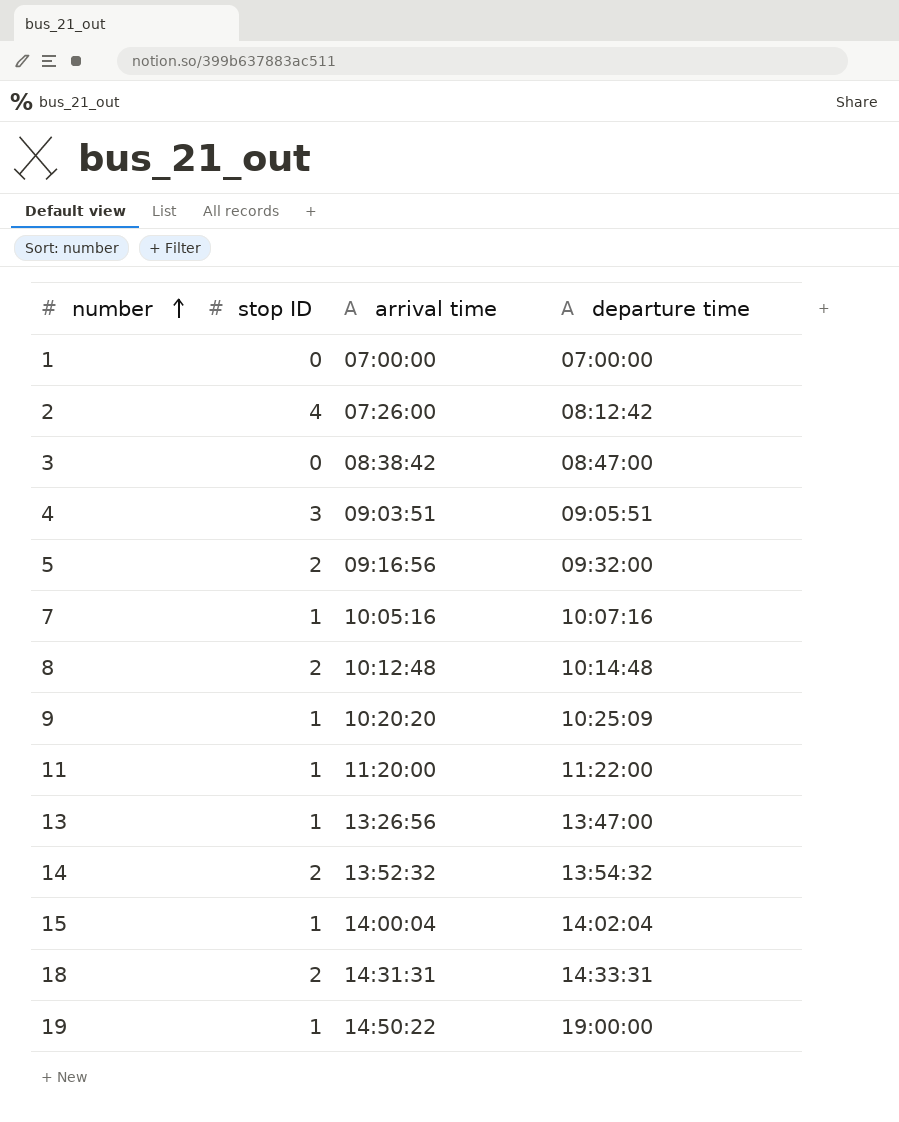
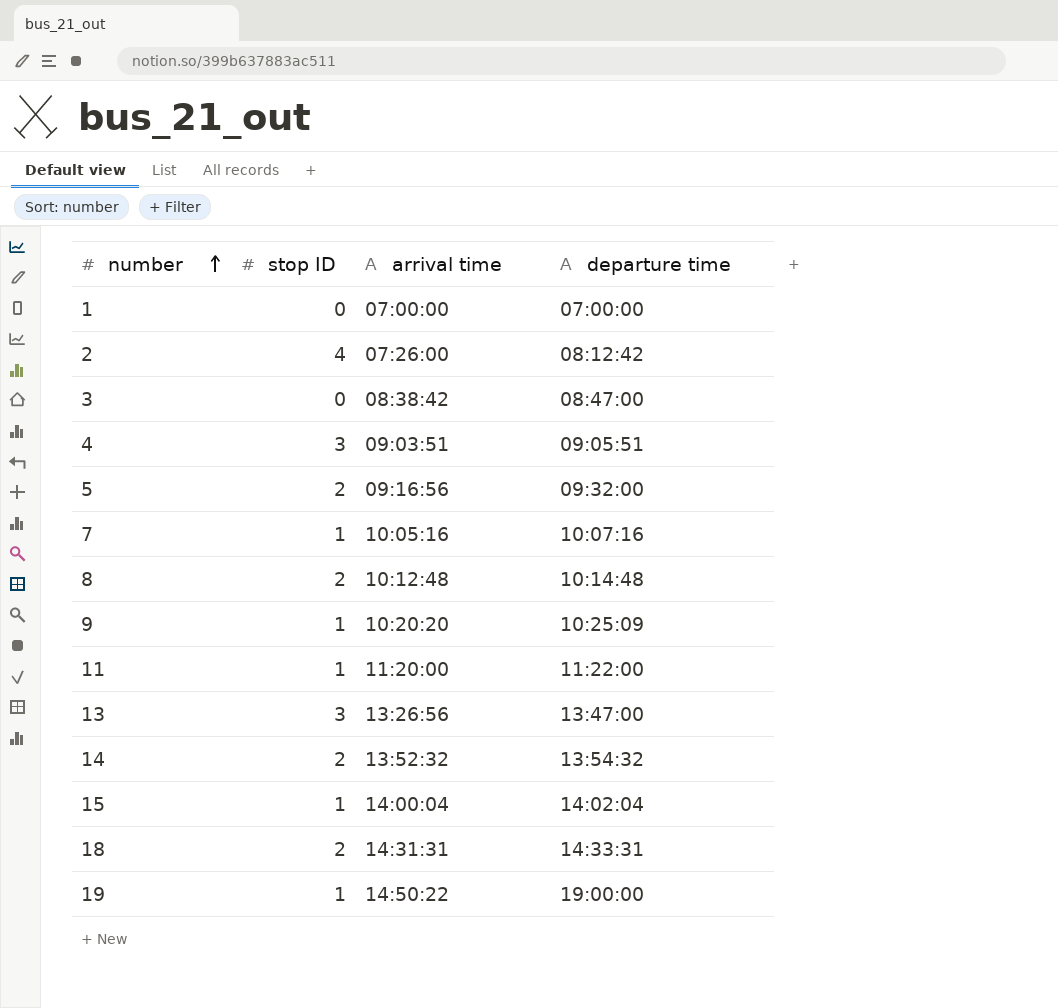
13 | stop ID: 1 -> 3

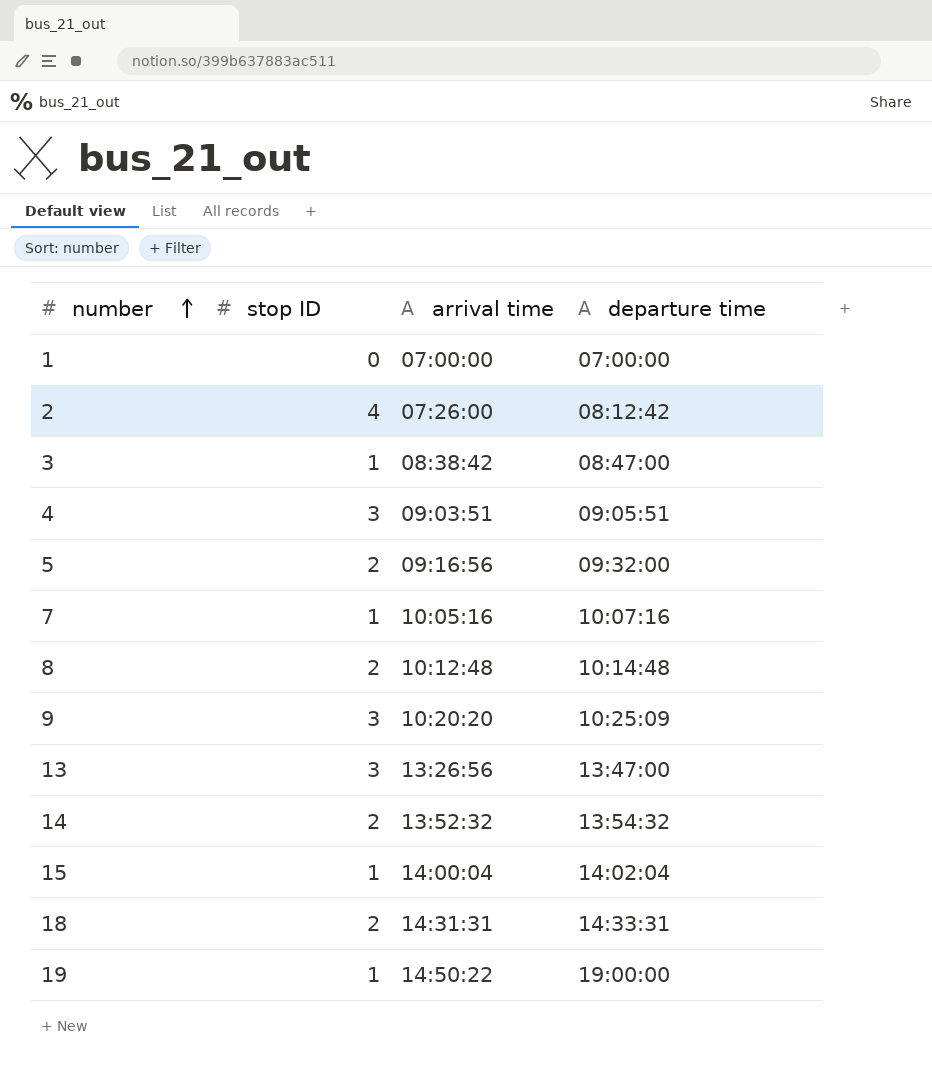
row 11: 1 | 11:20:00 | 11:22:00 -> none
3 | stop ID: 0 -> 1
9 | stop ID: 1 -> 3

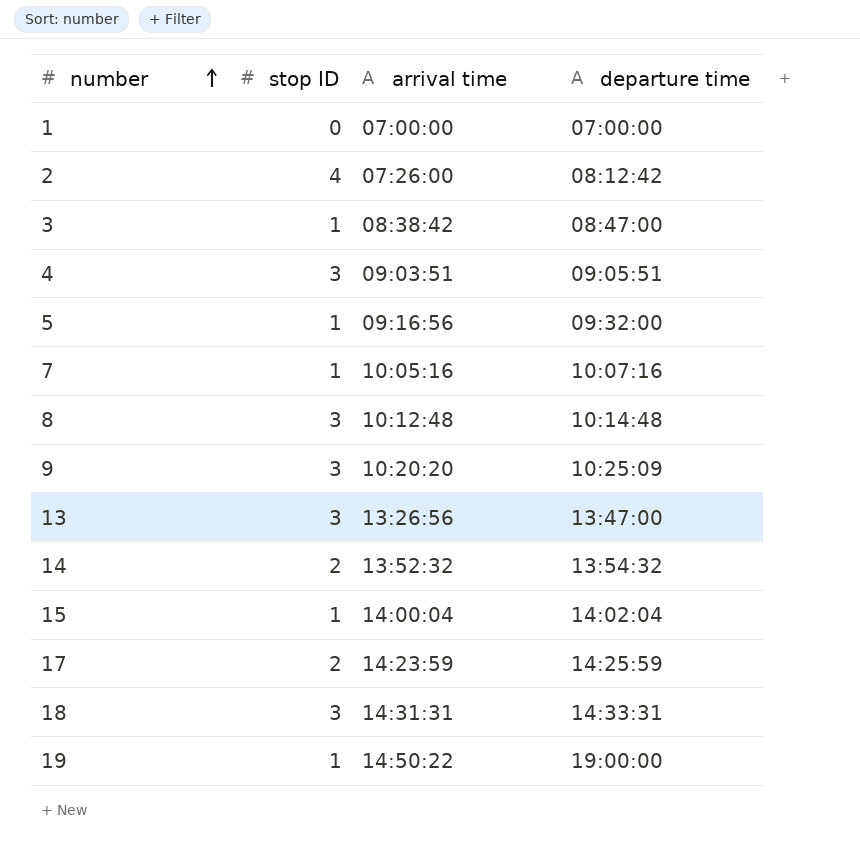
5 | stop ID: 2 -> 1
8 | stop ID: 2 -> 3
row 17: none -> 2 | 14:23:59 | 14:25:59
18 | stop ID: 2 -> 3

